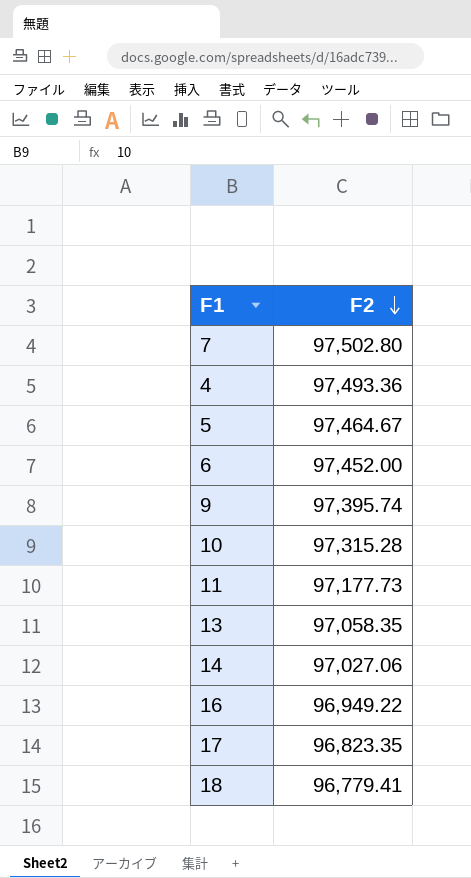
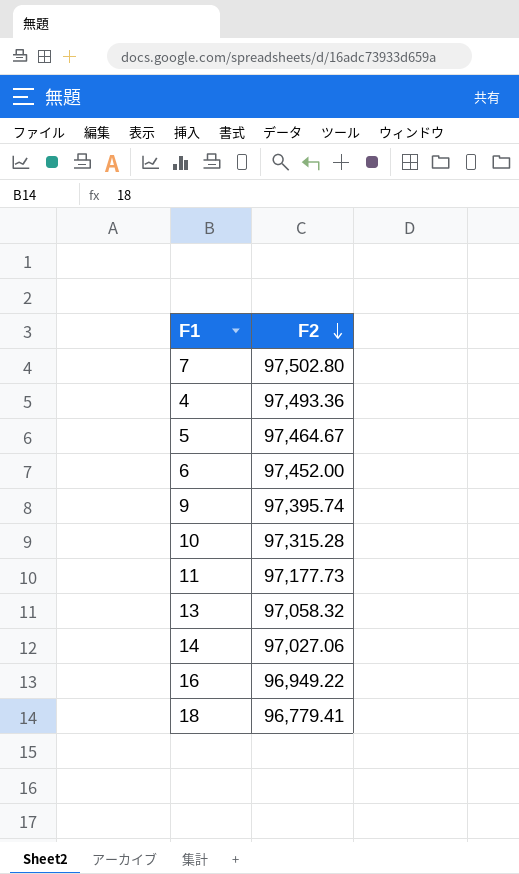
row 17: 96,823.35 -> none
13 | F2: 97,058.35 -> 97,058.32

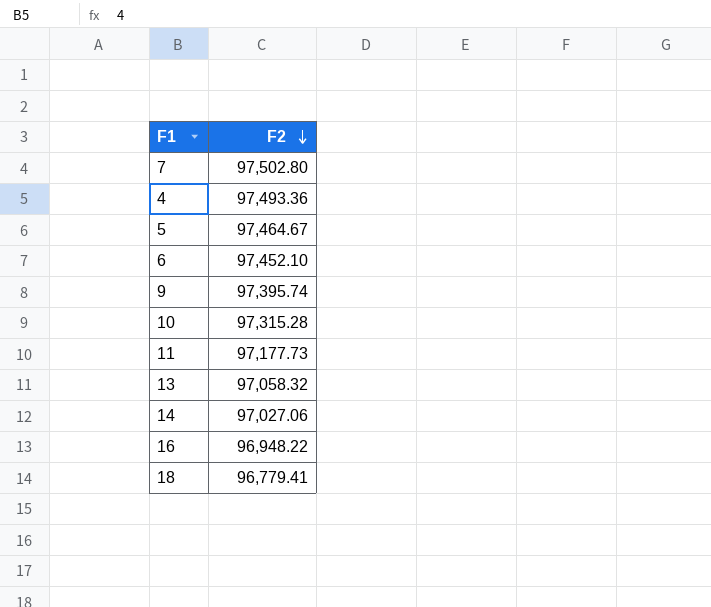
6 | F2: 97,452.00 -> 97,452.10
16 | F2: 96,949.22 -> 96,948.22

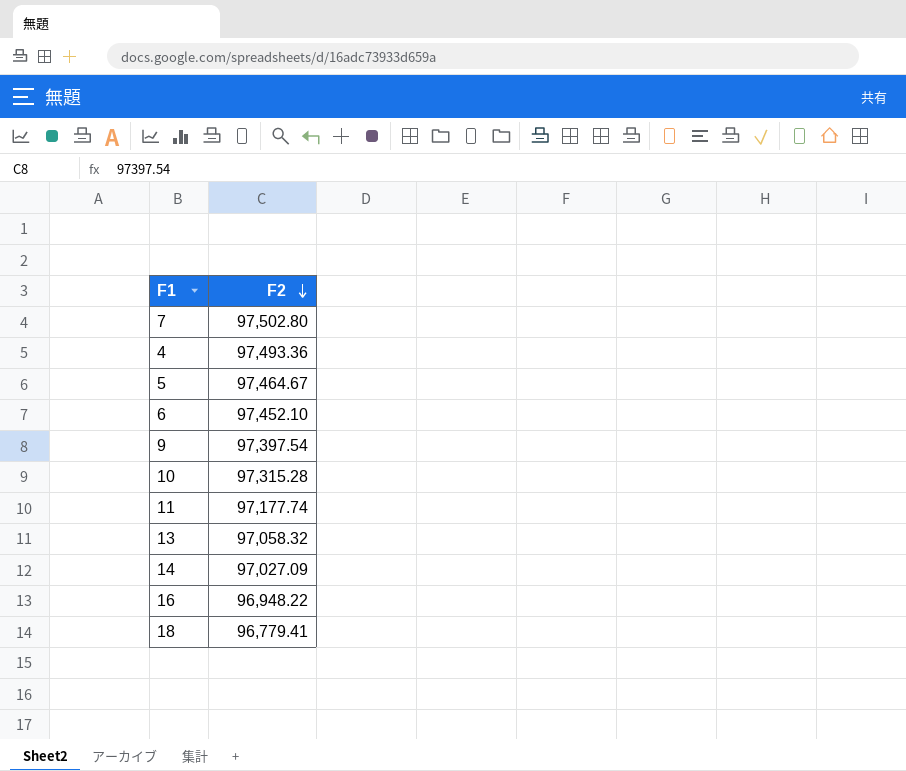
9 | F2: 97,395.74 -> 97,397.54
11 | F2: 97,177.73 -> 97,177.74
14 | F2: 97,027.06 -> 97,027.09

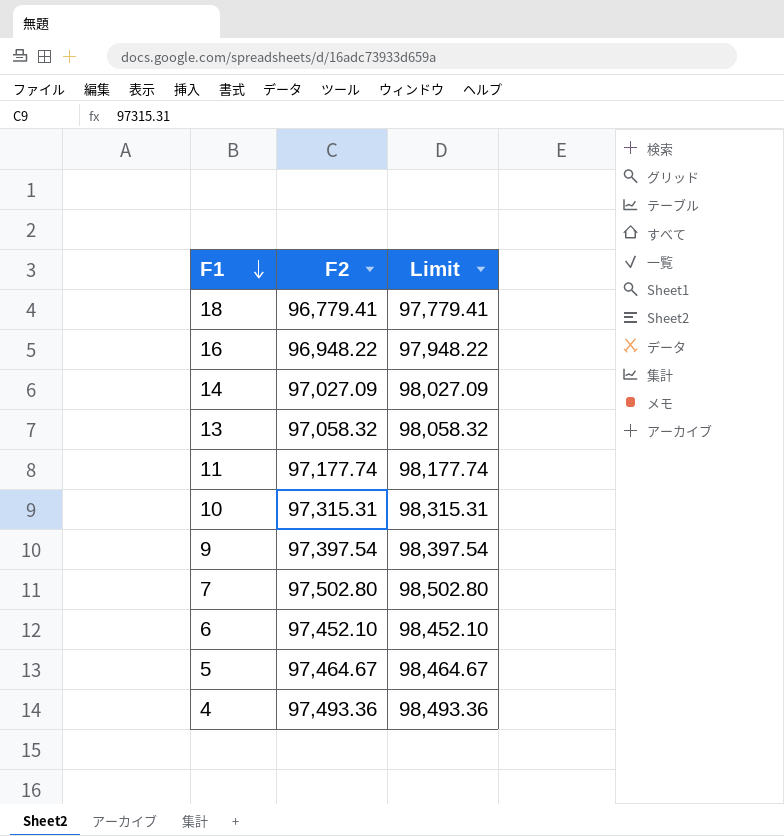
row order: F2 descending -> F1 descending
column Limit | formula: none -> [F2] + 1000
10 | F2: 97,315.28 -> 97,315.31

